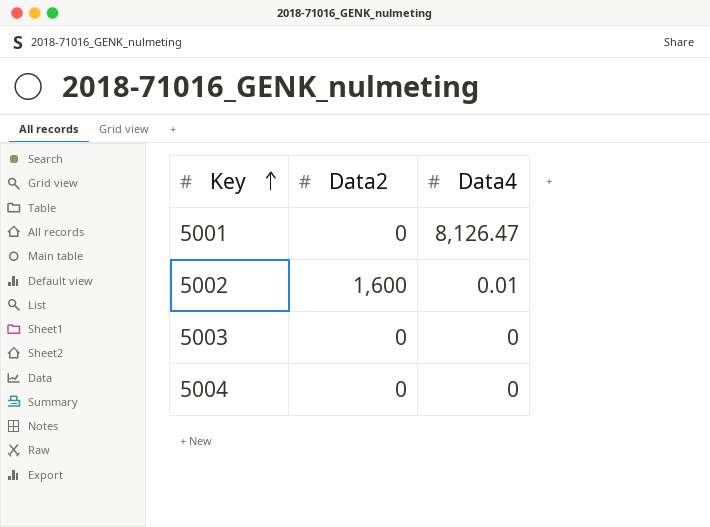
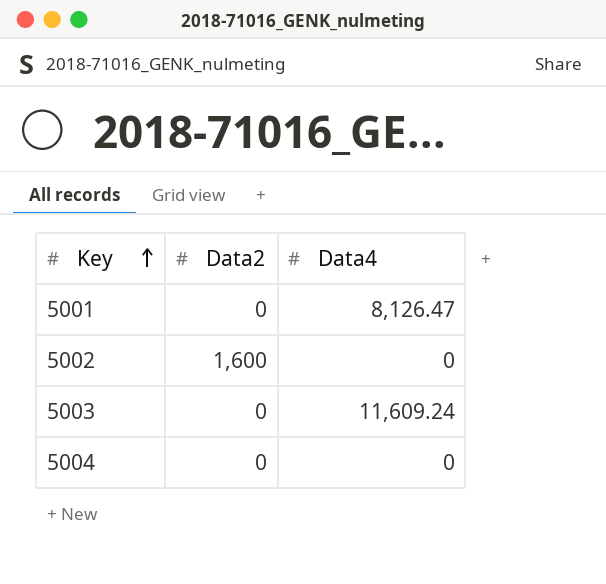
5002 | Data4: 0.01 -> 0
5003 | Data4: 0 -> 11,609.24

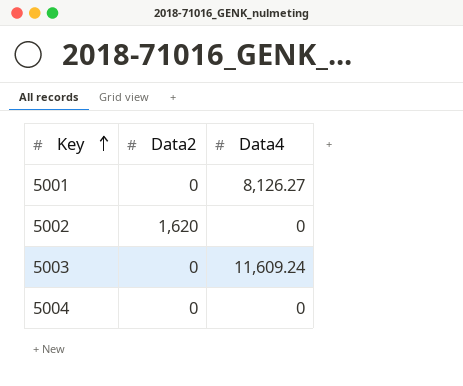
5001 | Data4: 8,126.47 -> 8,126.27
5002 | Data2: 1,600 -> 1,620

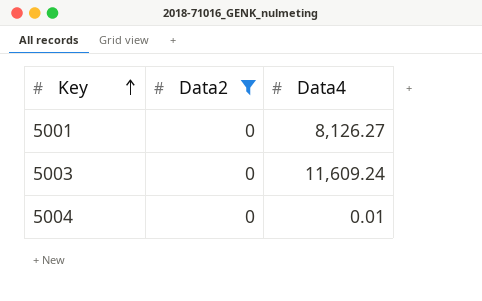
filter: none -> Data2 = 0
5004 | Data4: 0 -> 0.01

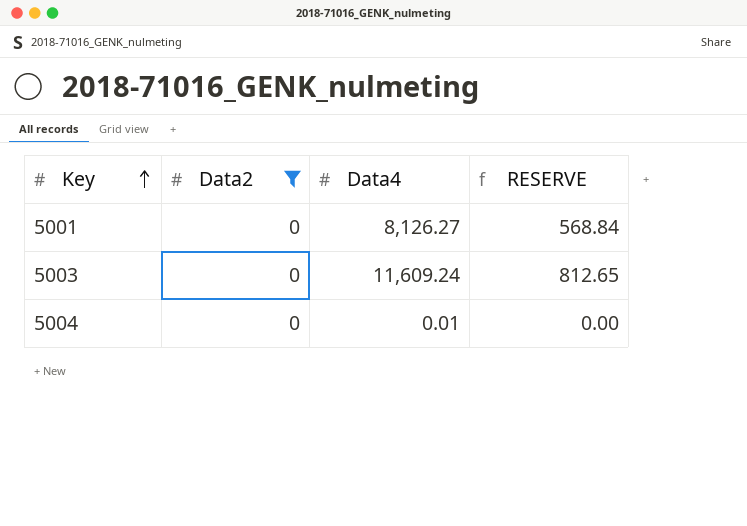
column RESERVE | formula: none -> [Data4] * 0.07

